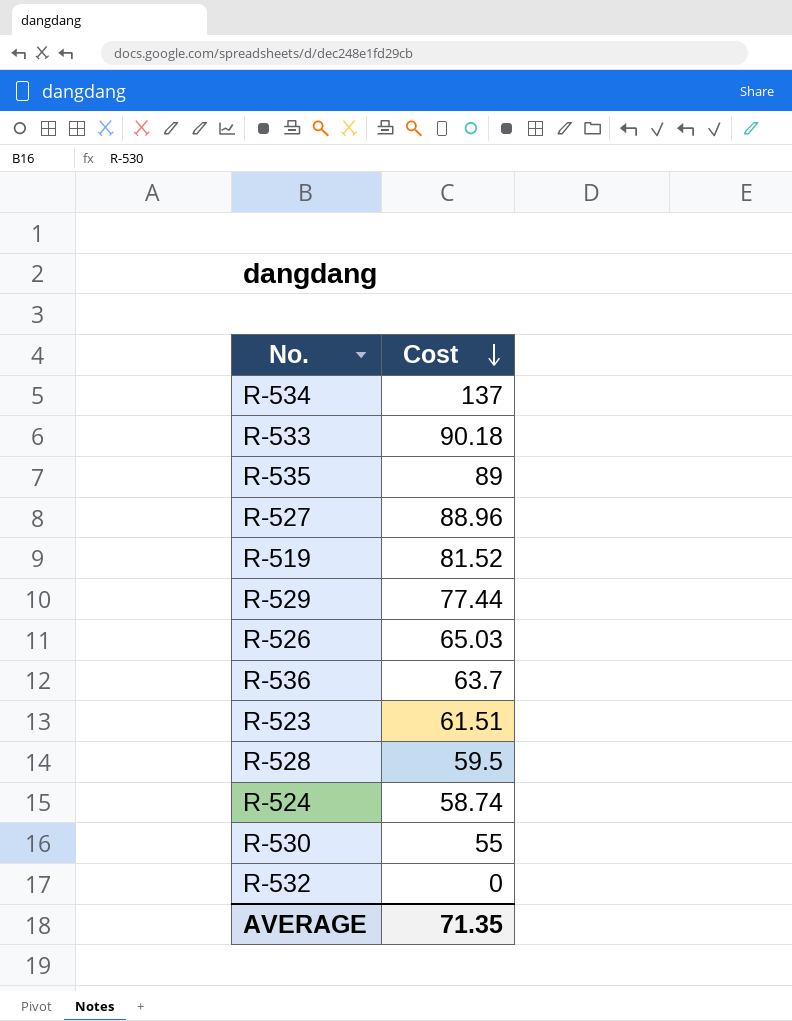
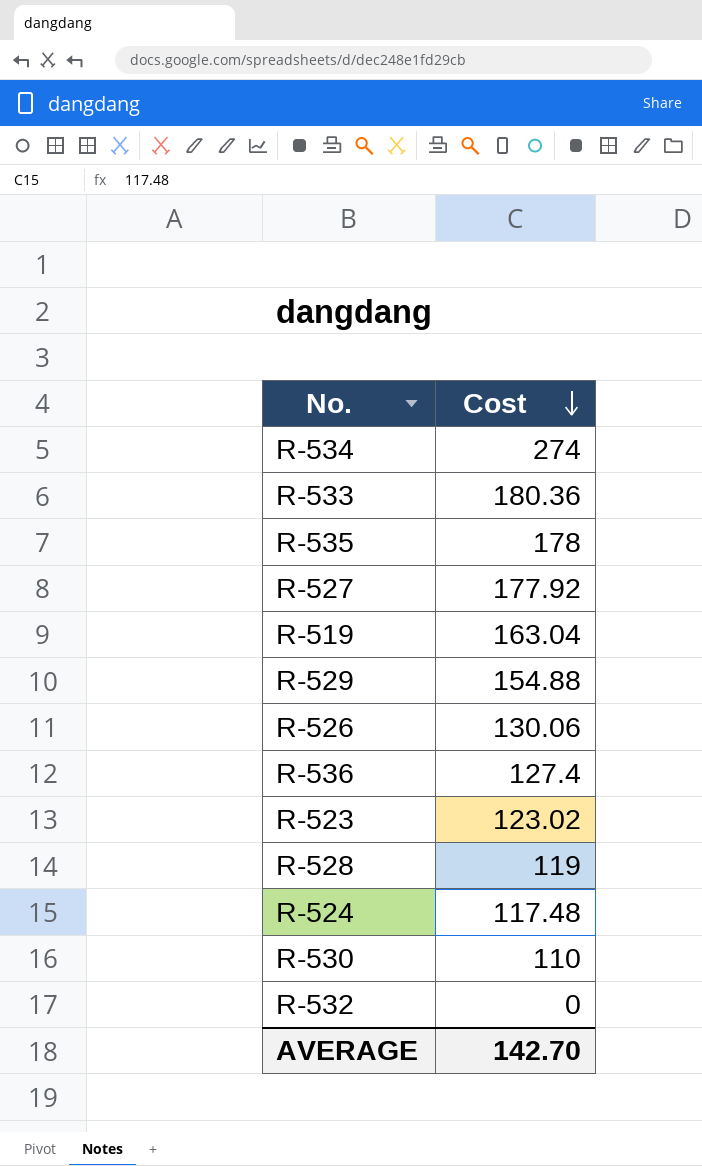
R-534 | Cost: 137 -> 274
R-533 | Cost: 90.18 -> 180.36
R-535 | Cost: 89 -> 178
R-527 | Cost: 88.96 -> 177.92
R-519 | Cost: 81.52 -> 163.04
R-529 | Cost: 77.44 -> 154.88
R-526 | Cost: 65.03 -> 130.06
R-536 | Cost: 63.7 -> 127.4
R-523 | Cost: 61.51 -> 123.02
R-528 | Cost: 59.5 -> 119
R-524 | Cost: 58.74 -> 117.48
R-530 | Cost: 55 -> 110
AVERAGE | Cost: 71.35 -> 142.70

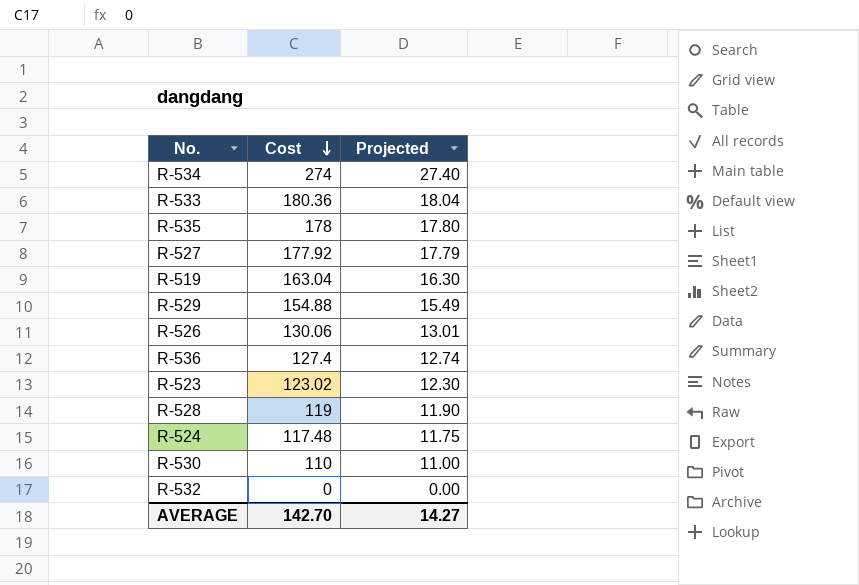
column Projected | formula: none -> [Cost] * 0.1

